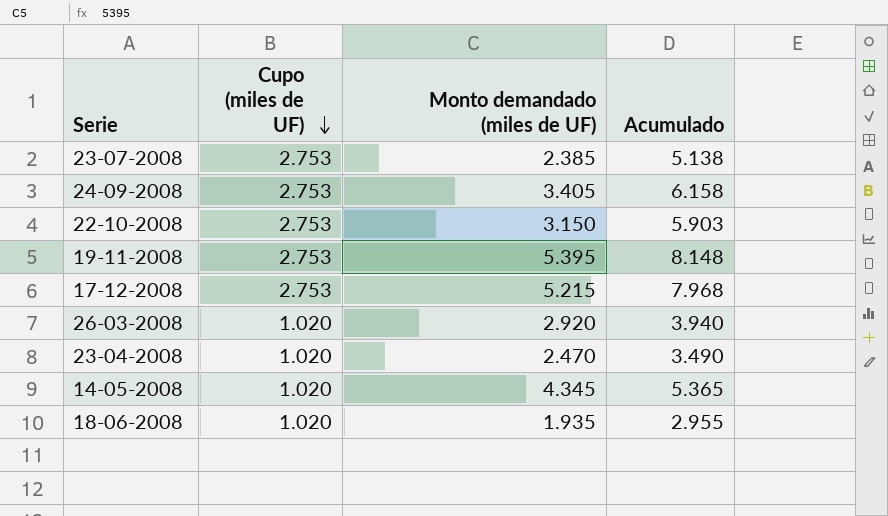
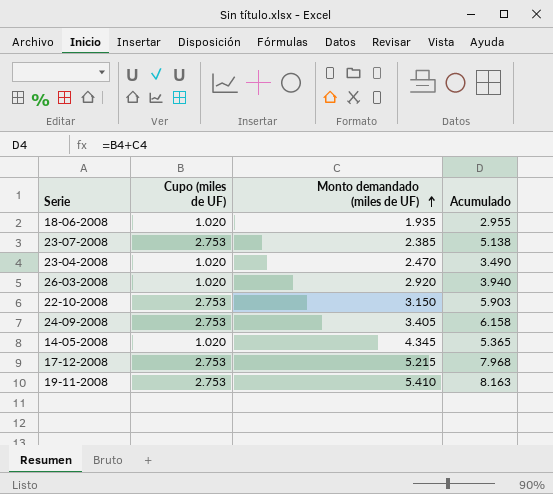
row order: Cupo (miles de UF) descending -> Monto demandado (miles de UF) ascending
19-11-2008 | Monto demandado (miles de UF): 5.395 -> 5.410
19-11-2008 | Acumulado: 8.148 -> 8.163

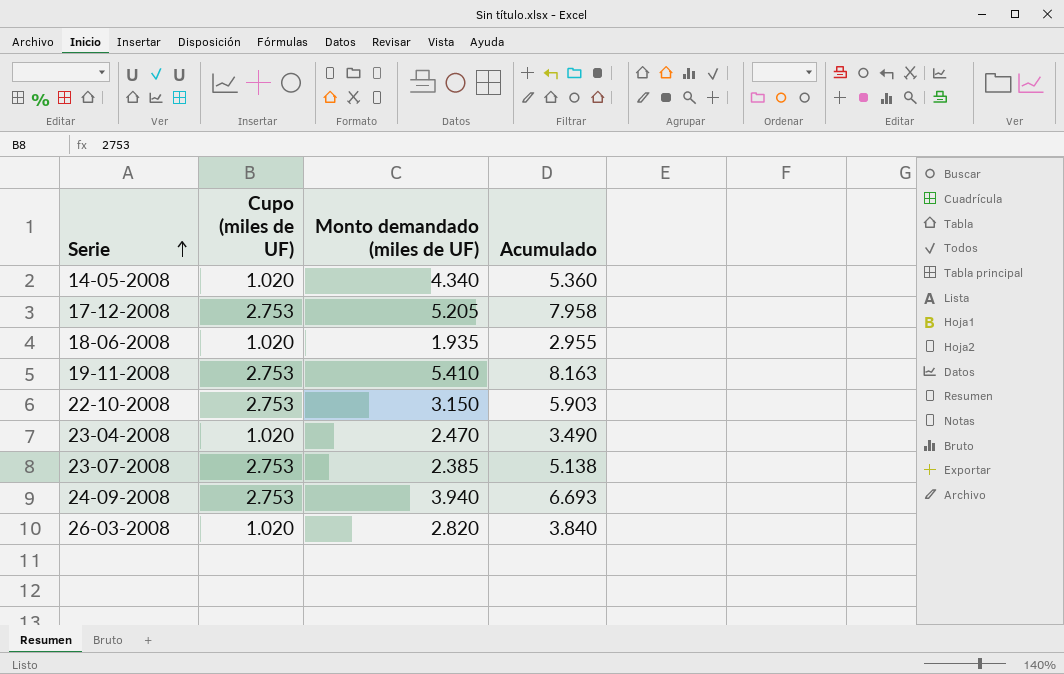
row order: Monto demandado (miles de UF) ascending -> Serie ascending
14-05-2008 | Monto demandado (miles de UF): 4.345 -> 4.340
14-05-2008 | Acumulado: 5.365 -> 5.360
17-12-2008 | Monto demandado (miles de UF): 5.215 -> 5.205
17-12-2008 | Acumulado: 7.968 -> 7.958
24-09-2008 | Monto demandado (miles de UF): 3.405 -> 3.940
24-09-2008 | Acumulado: 6.158 -> 6.693
26-03-2008 | Monto demandado (miles de UF): 2.920 -> 2.820
26-03-2008 | Acumulado: 3.940 -> 3.840

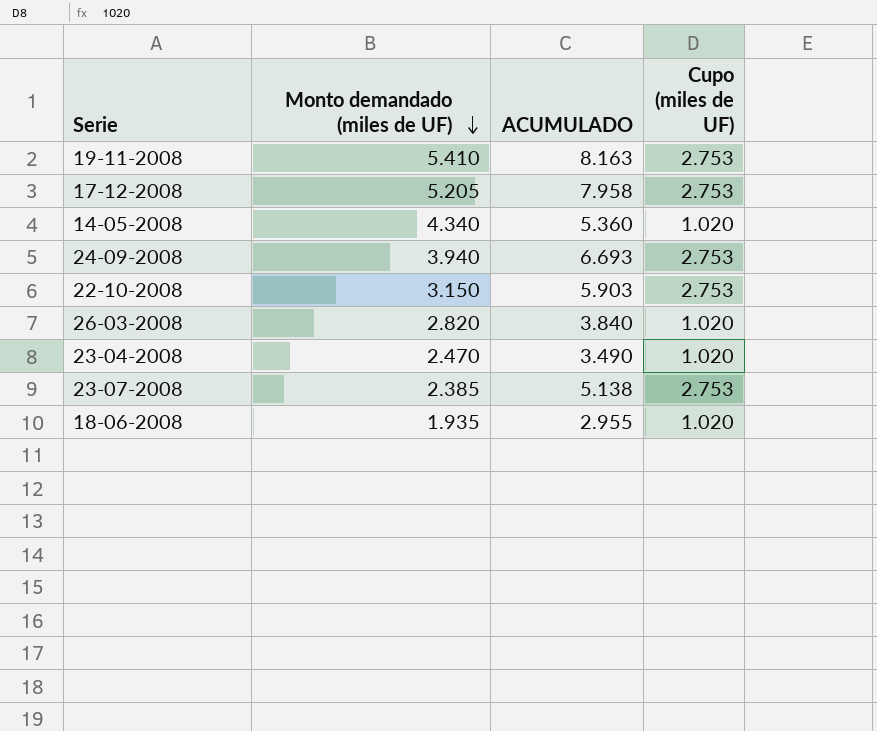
row order: Serie ascending -> Monto demandado (miles de UF) descending
column name: Acumulado -> ACUMULADO
column Cupo (miles de UF) | position: 2 -> 4

